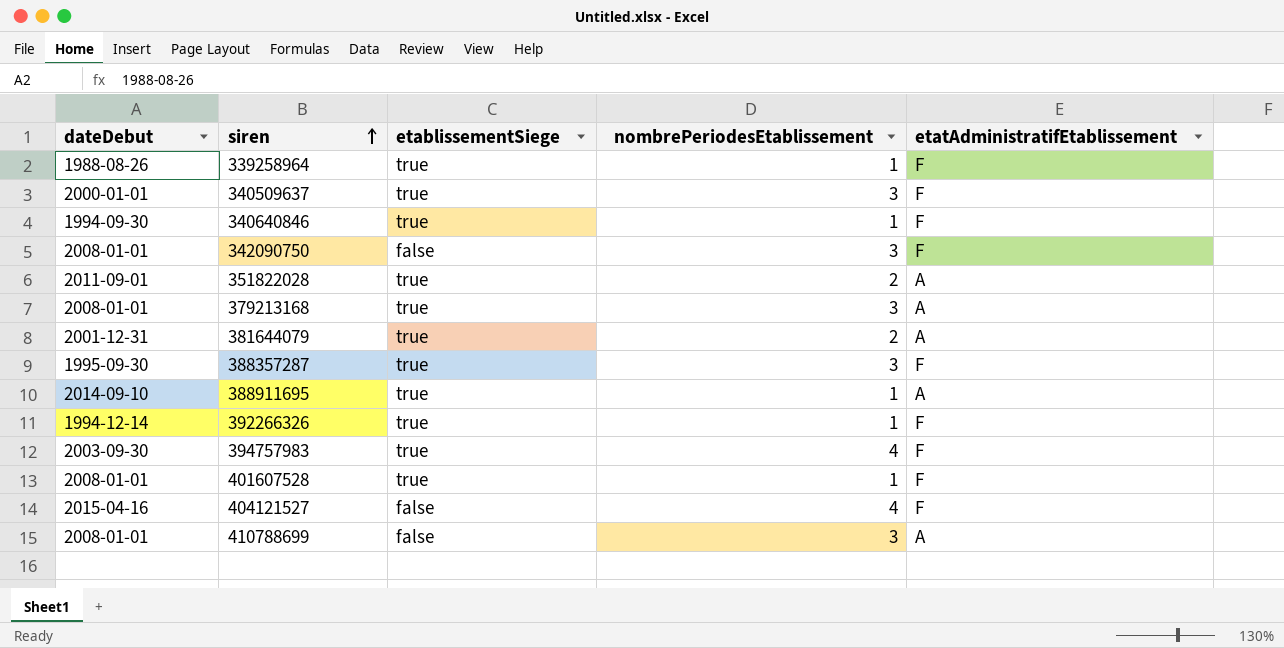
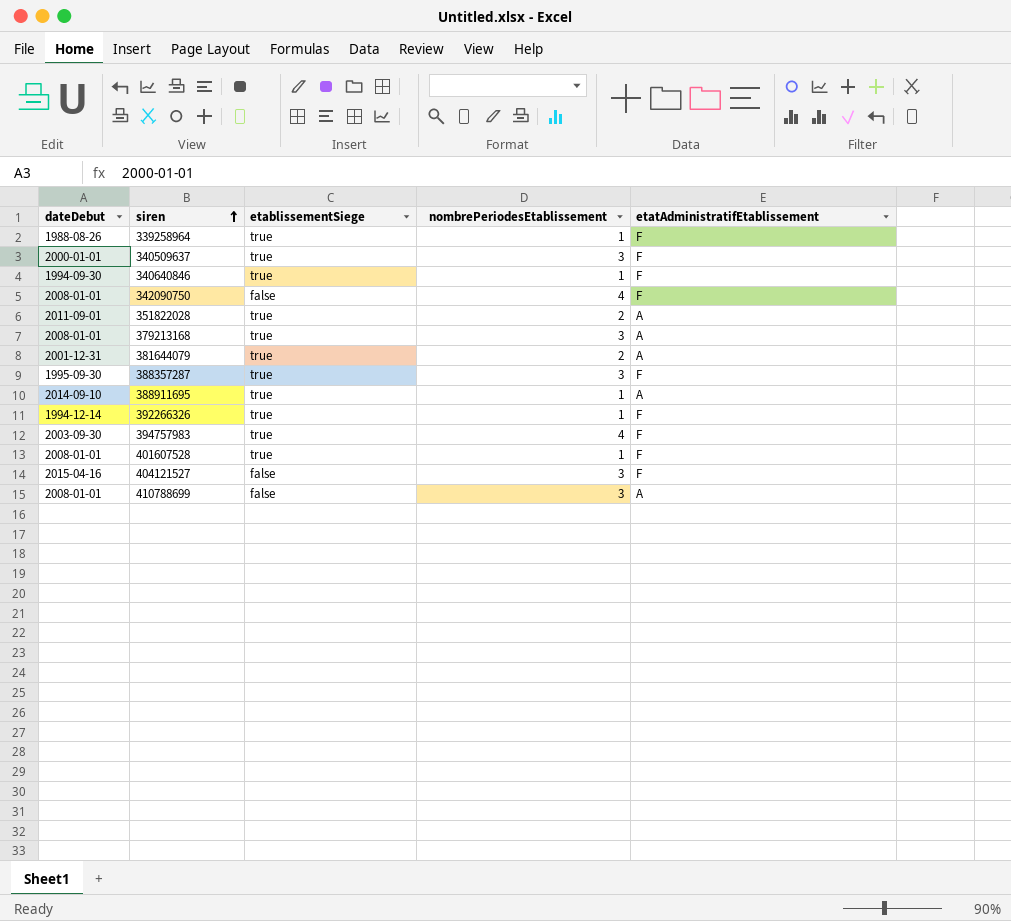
342090750 | nombrePeriodesEtablissement: 3 -> 4
404121527 | nombrePeriodesEtablissement: 4 -> 3

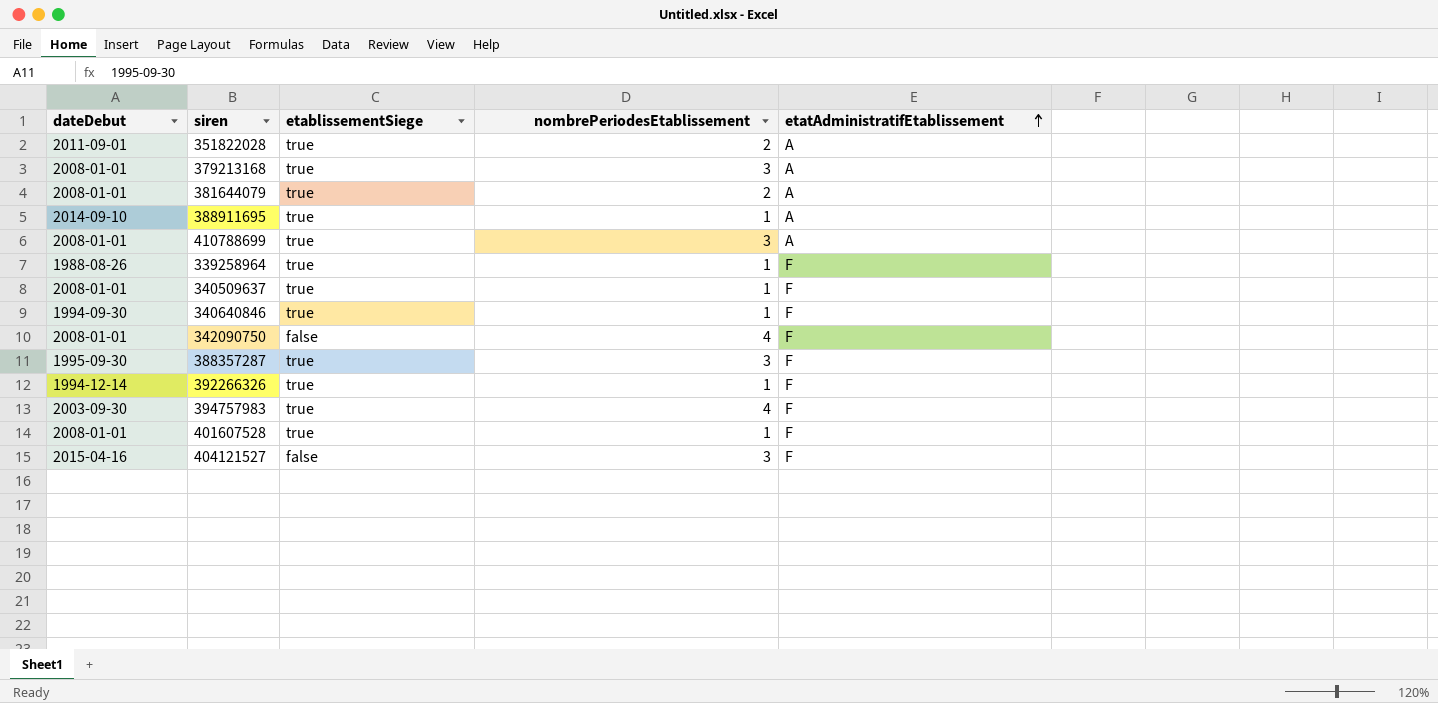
row order: siren ascending -> etatAdministratifEtablissement ascending
381644079 | dateDebut: 2001-12-31 -> 2008-01-01
410788699 | etablissementSiege: false -> true
340509637 | dateDebut: 2000-01-01 -> 2008-01-01
340509637 | nombrePeriodesEtablissement: 3 -> 1

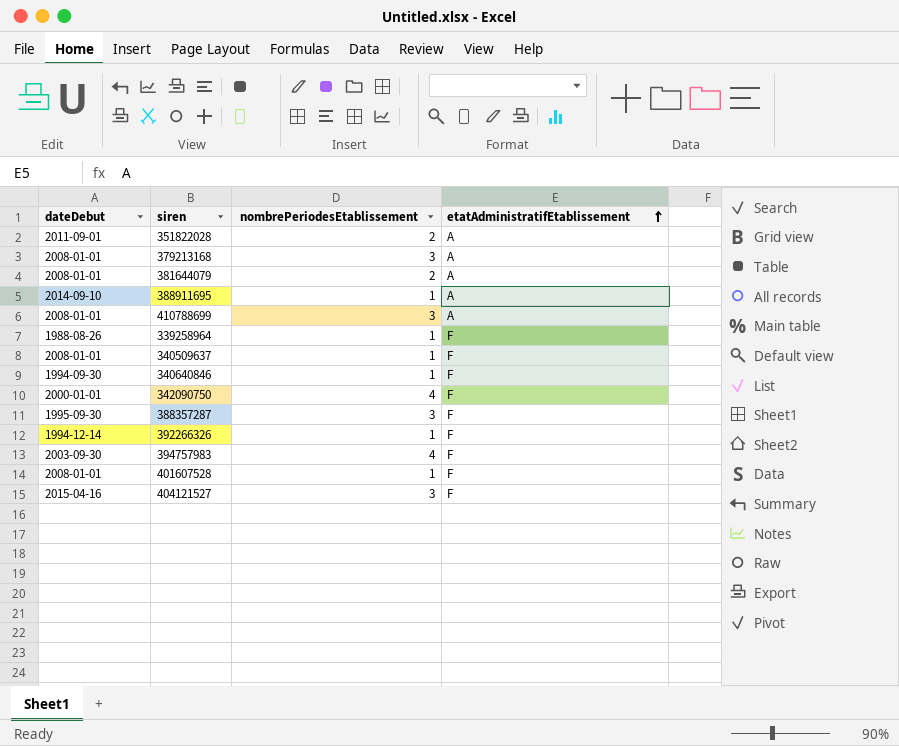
column etablissementSiege | position: 3 -> none
342090750 | dateDebut: 2008-01-01 -> 2000-01-01

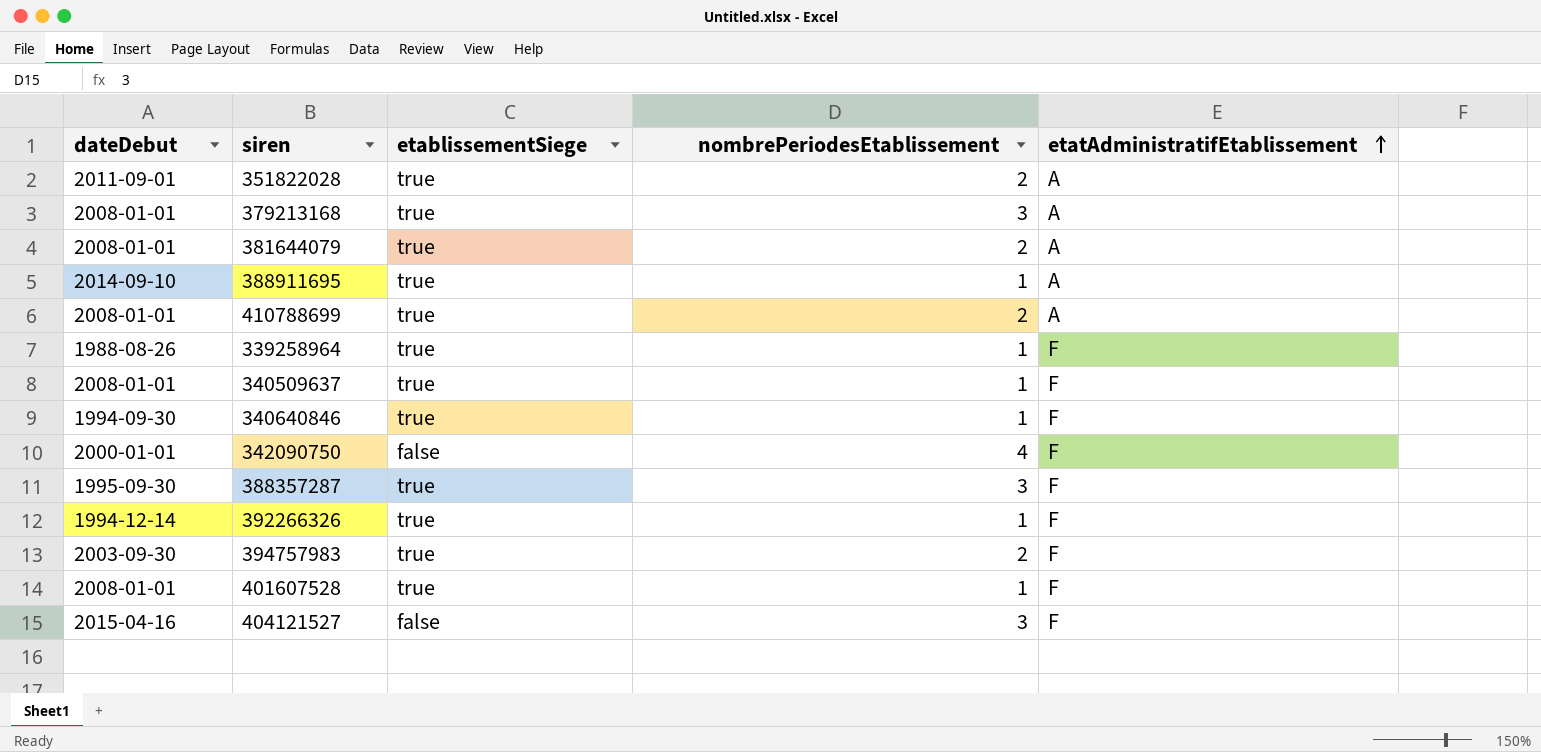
column etablissementSiege | position: none -> 3
410788699 | nombrePeriodesEtablissement: 3 -> 2
394757983 | nombrePeriodesEtablissement: 4 -> 2

